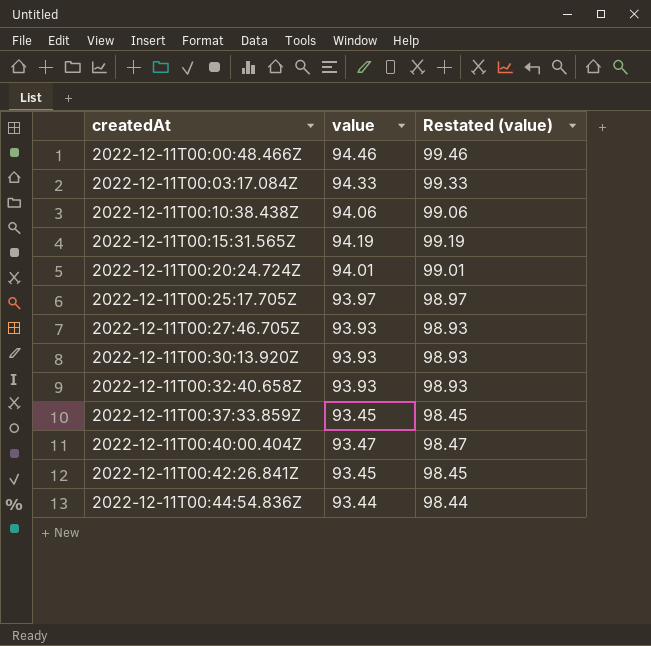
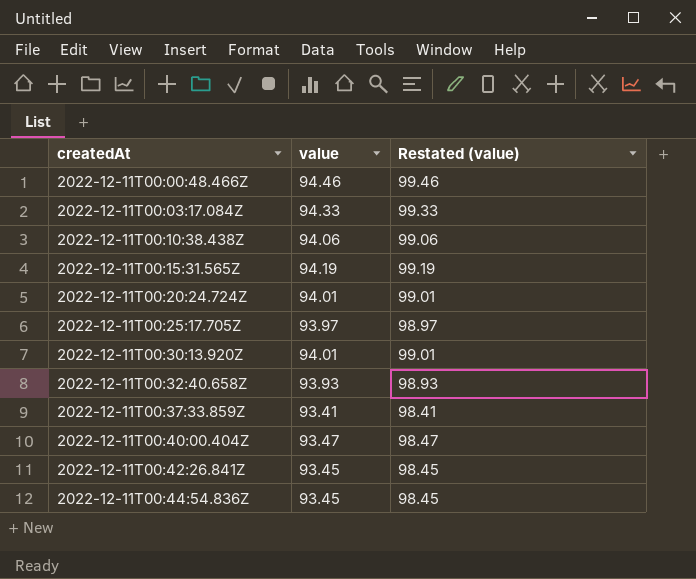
row 2022-12-11T00:27:46.705Z: 93.93 | 98.93 -> none
2022-12-11T00:30:13.920Z | value: 93.93 -> 94.01
2022-12-11T00:30:13.920Z | Restated (value): 98.93 -> 99.01
2022-12-11T00:37:33.859Z | value: 93.45 -> 93.41
2022-12-11T00:37:33.859Z | Restated (value): 98.45 -> 98.41
2022-12-11T00:44:54.836Z | value: 93.44 -> 93.45
2022-12-11T00:44:54.836Z | Restated (value): 98.44 -> 98.45

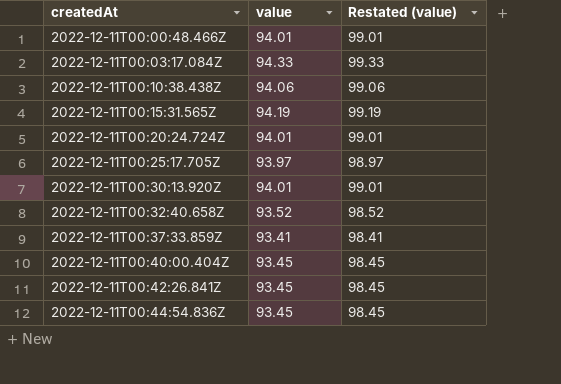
2022-12-11T00:00:48.466Z | value: 94.46 -> 94.01
2022-12-11T00:00:48.466Z | Restated (value): 99.46 -> 99.01
2022-12-11T00:32:40.658Z | value: 93.93 -> 93.52
2022-12-11T00:32:40.658Z | Restated (value): 98.93 -> 98.52
2022-12-11T00:40:00.404Z | value: 93.47 -> 93.45
2022-12-11T00:40:00.404Z | Restated (value): 98.47 -> 98.45

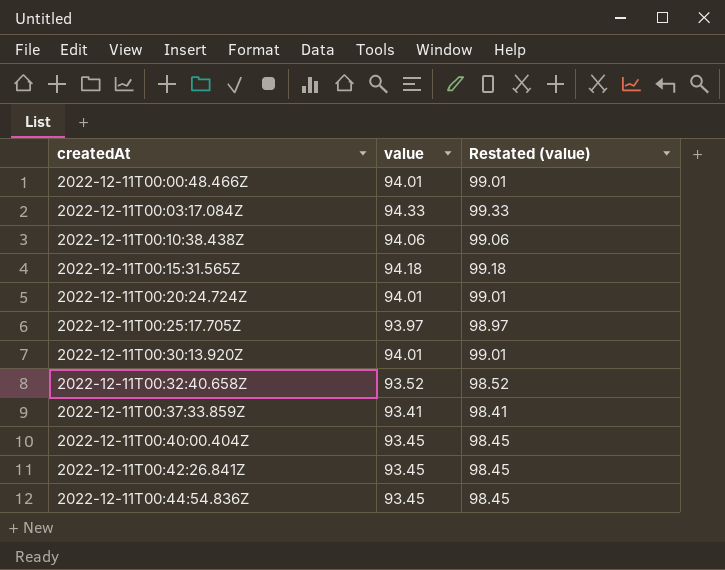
2022-12-11T00:15:31.565Z | value: 94.19 -> 94.18
2022-12-11T00:15:31.565Z | Restated (value): 99.19 -> 99.18

